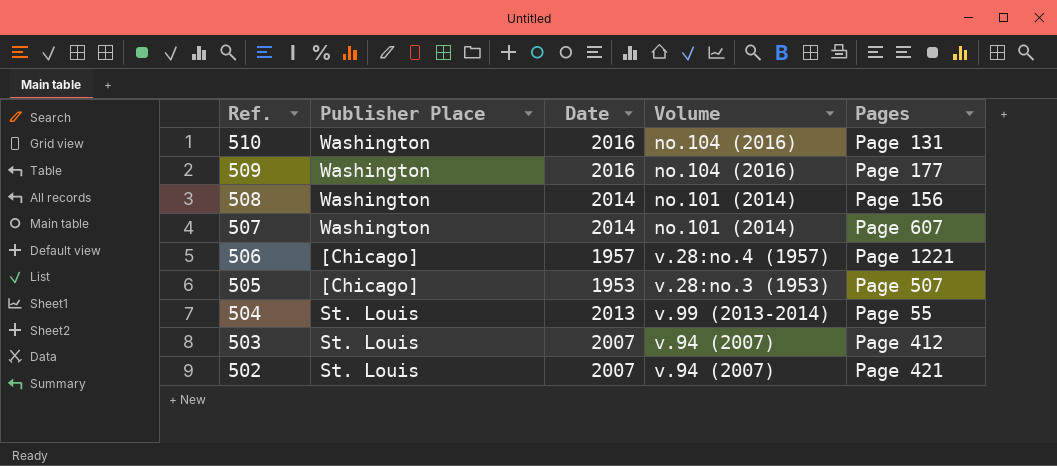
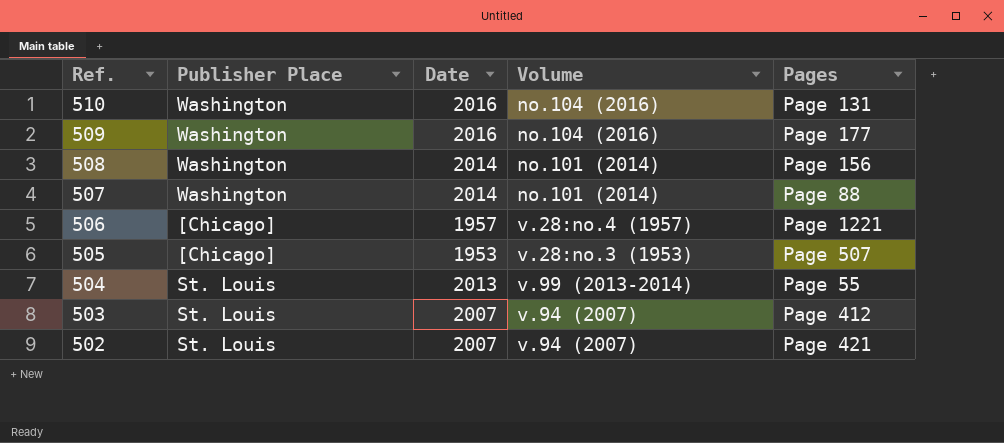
507 | Pages: Page 607 -> Page 88

